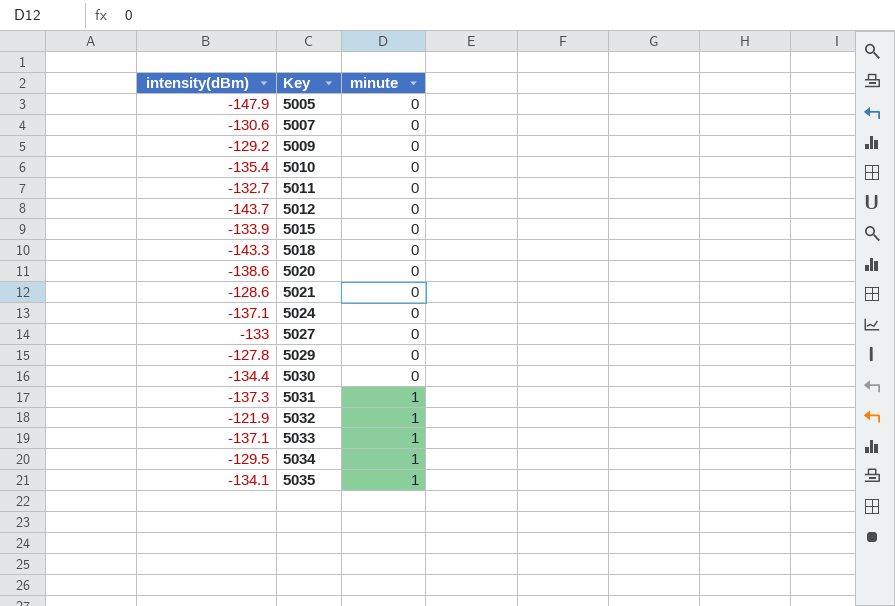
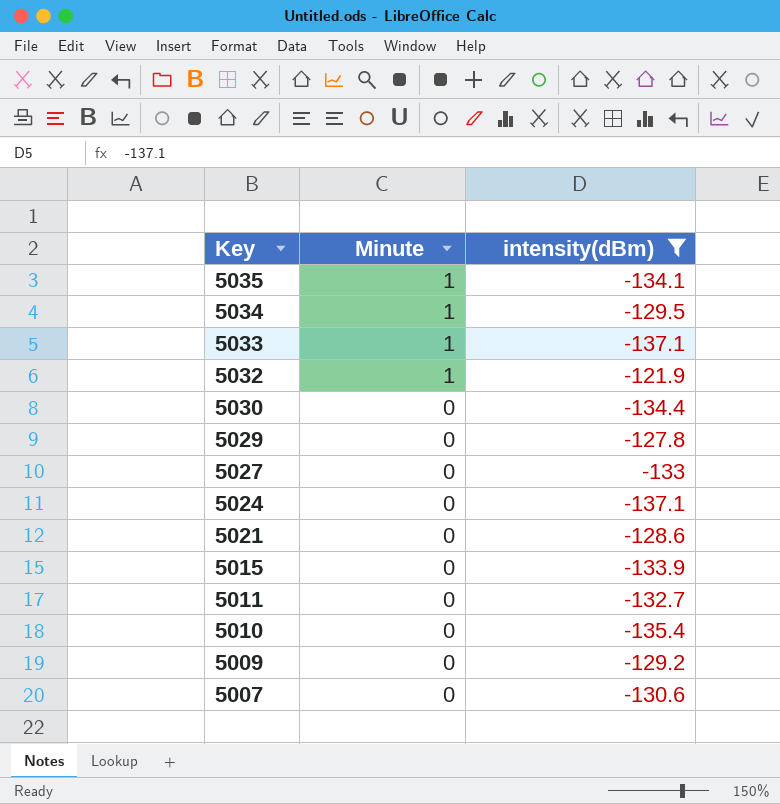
filter: none -> intensity(dBm) >= -137.1
row order: Key ascending -> Key descending
column name: minute -> Minute
column intensity(dBm) | position: 1 -> 3

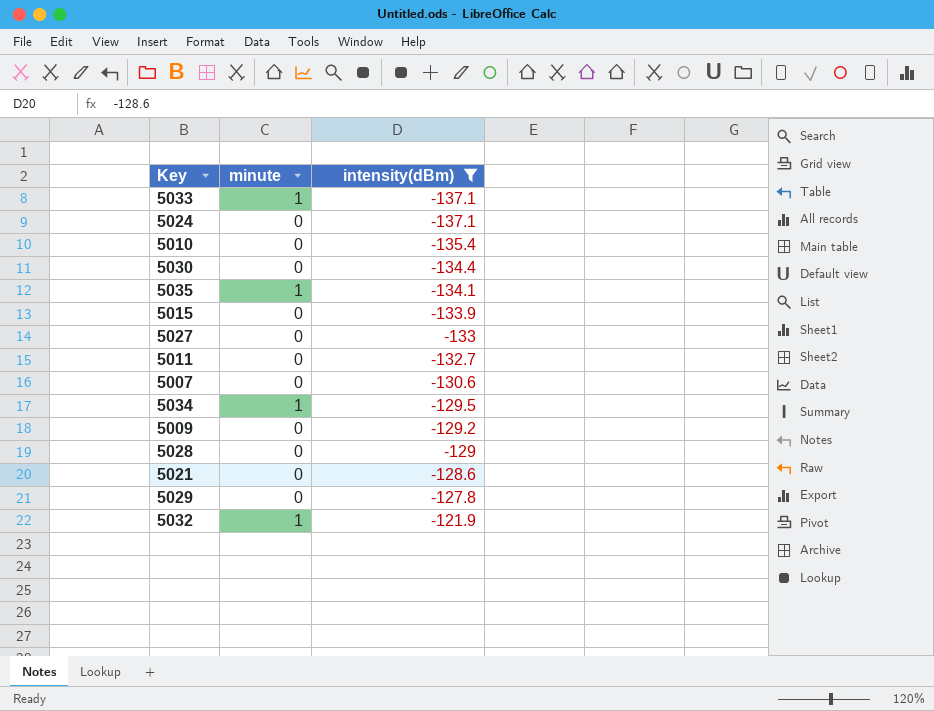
row order: Key descending -> intensity(dBm) ascending
column name: Minute -> minute
row 5028: none -> 0 | -129

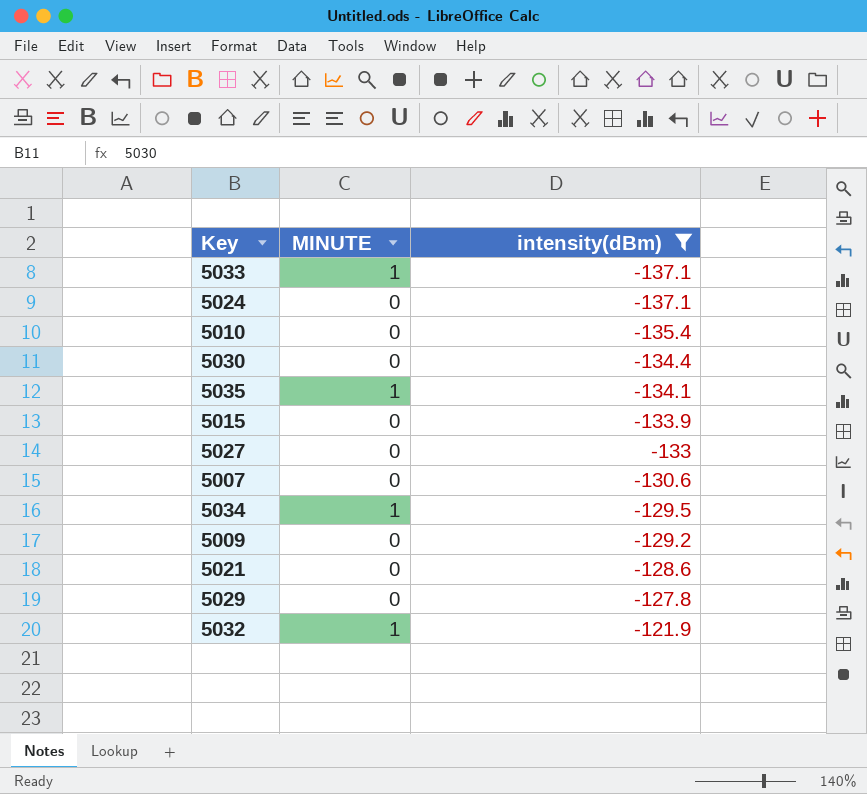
column name: minute -> MINUTE
row 5011: 0 | -132.7 -> none
row 5028: 0 | -129 -> none

